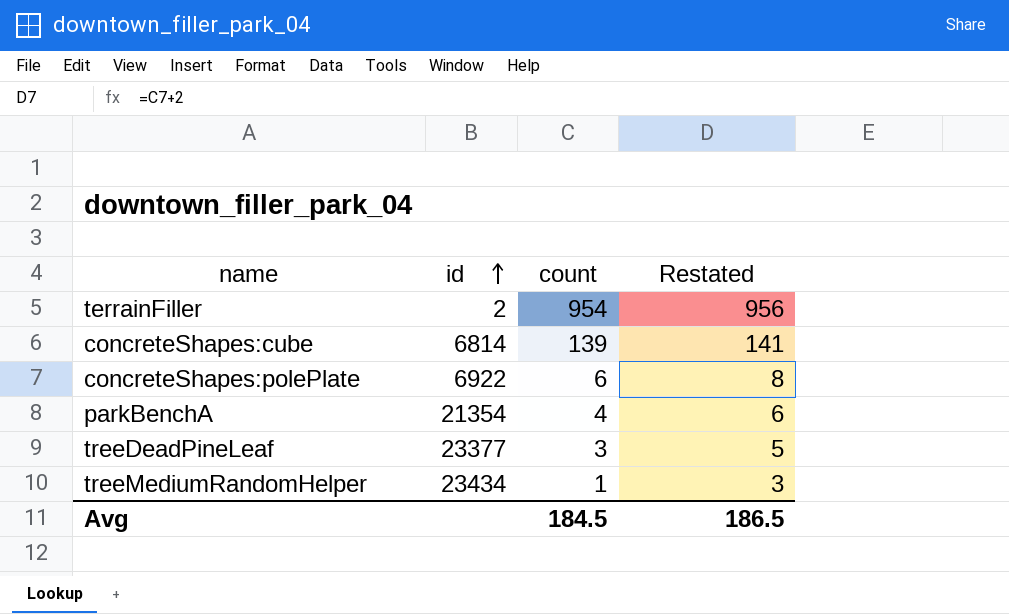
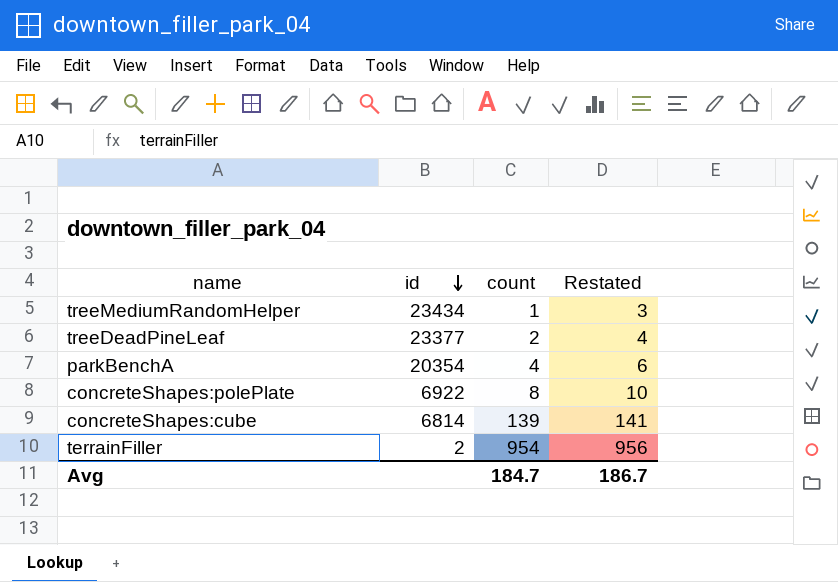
row order: id ascending -> id descending
treeDeadPineLeaf | count: 3 -> 2
treeDeadPineLeaf | Restated: 5 -> 4
parkBenchA | id: 21354 -> 20354
concreteShapes:polePlate | count: 6 -> 8
concreteShapes:polePlate | Restated: 8 -> 10
Avg | count: 184.5 -> 184.7
Avg | Restated: 186.5 -> 186.7

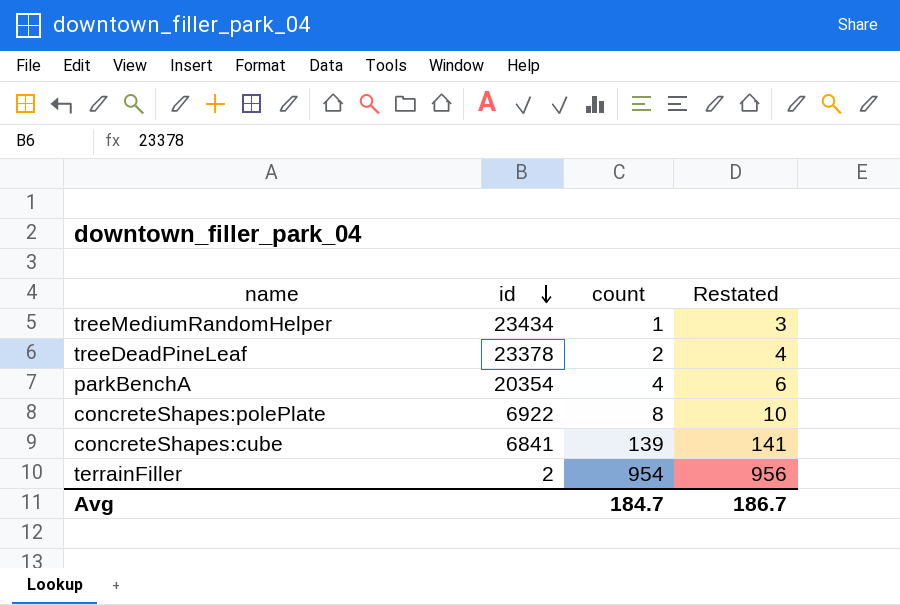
treeDeadPineLeaf | id: 23377 -> 23378
concreteShapes:cube | id: 6814 -> 6841

